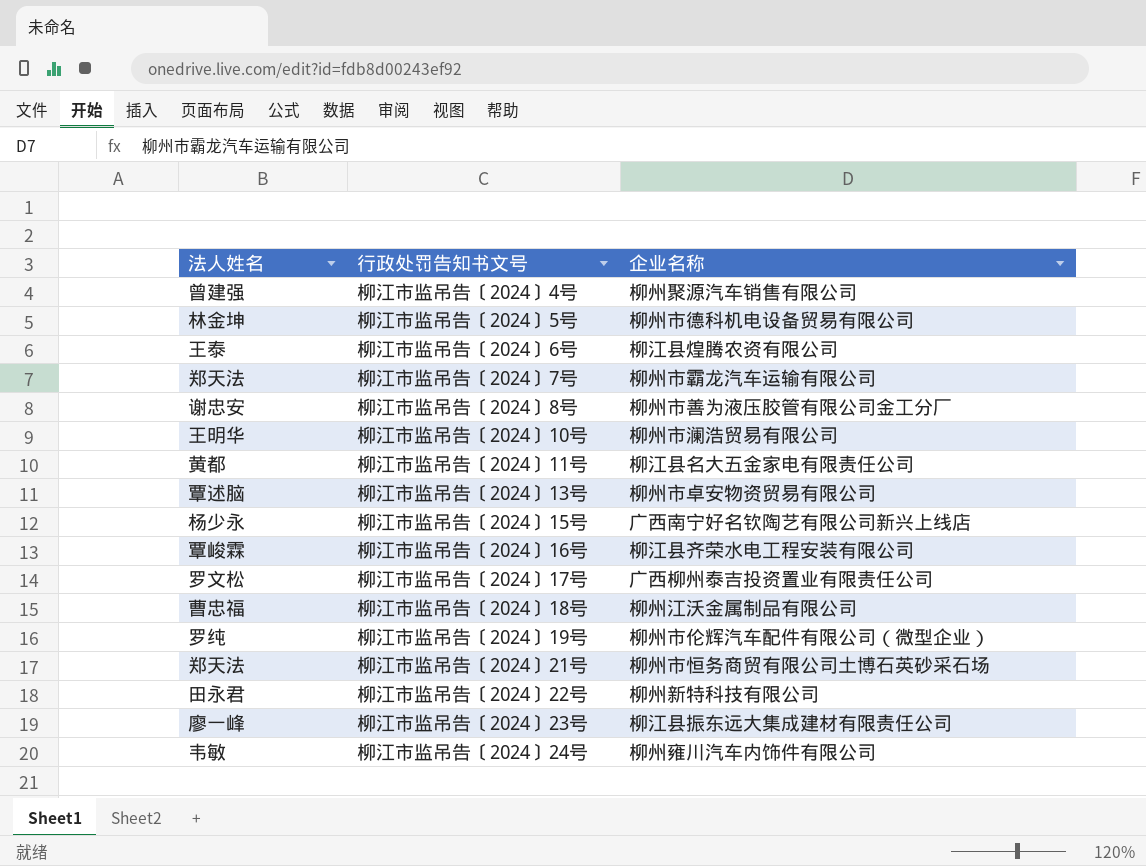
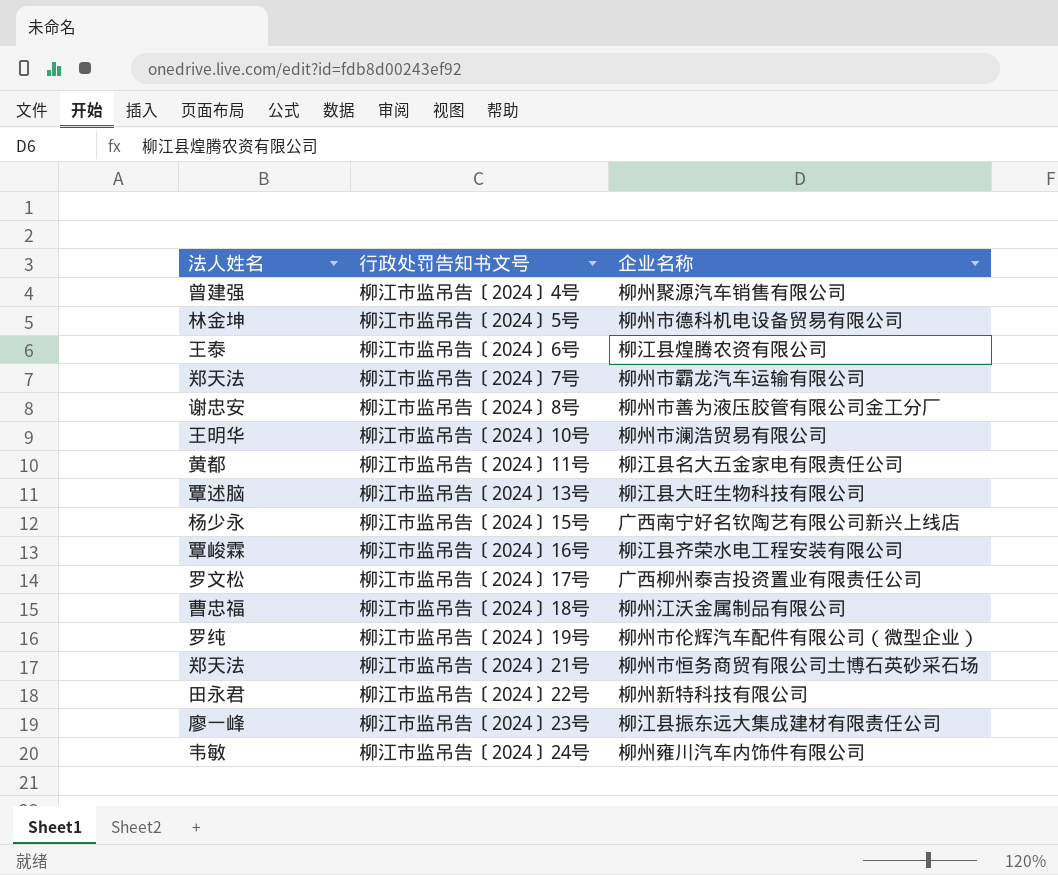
柳江市监吊告〔2024〕13号 | 企业名称: 柳州市卓安物资贸易有限公司 -> 柳江县大旺生物科技有限公司

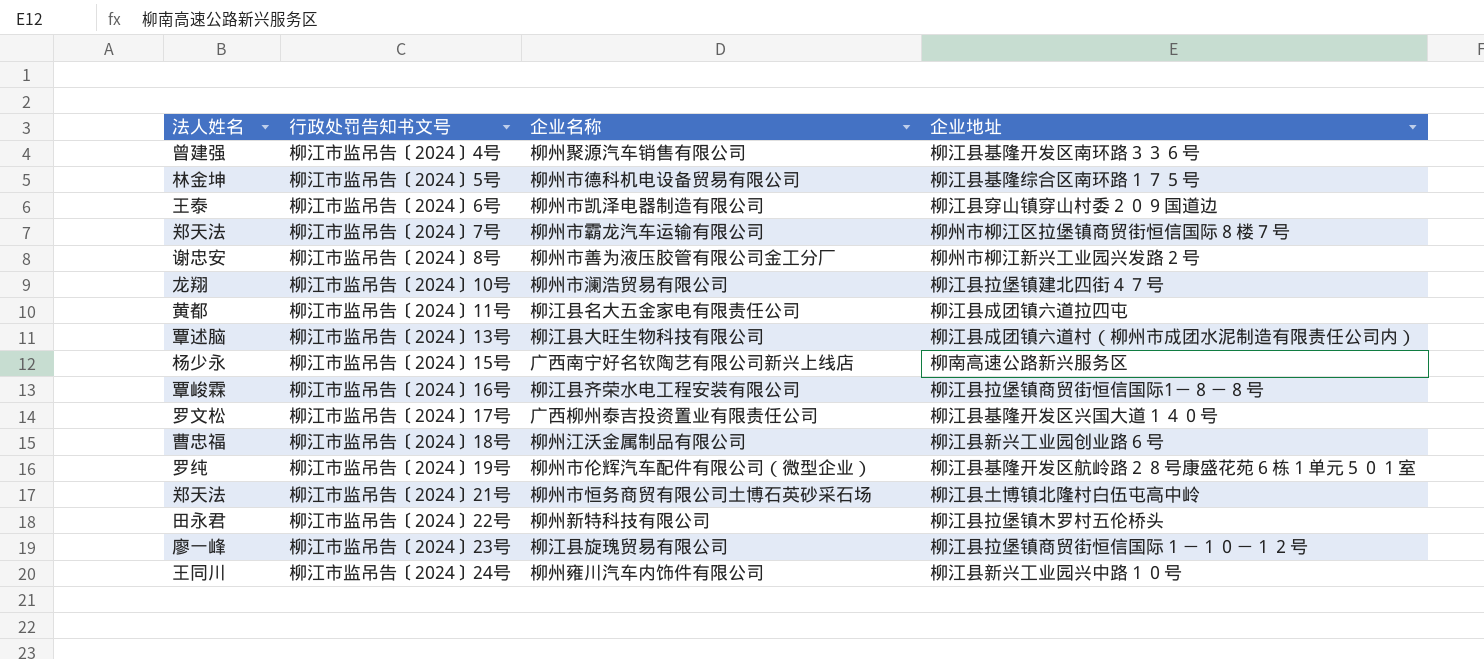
column 企业地址 | position: none -> 4
柳江市监吊告〔2024〕6号 | 企业名称: 柳江县煌腾农资有限公司 -> 柳州市凯泽电器制造有限公司
柳江市监吊告〔2024〕10号 | 法人姓名: 王明华 -> 龙翔
柳江市监吊告〔2024〕23号 | 企业名称: 柳江县振东远大集成建材有限责任公司 -> 柳江县旋瑰贸易有限公司
柳江市监吊告〔2024〕24号 | 法人姓名: 韦敏 -> 王同川

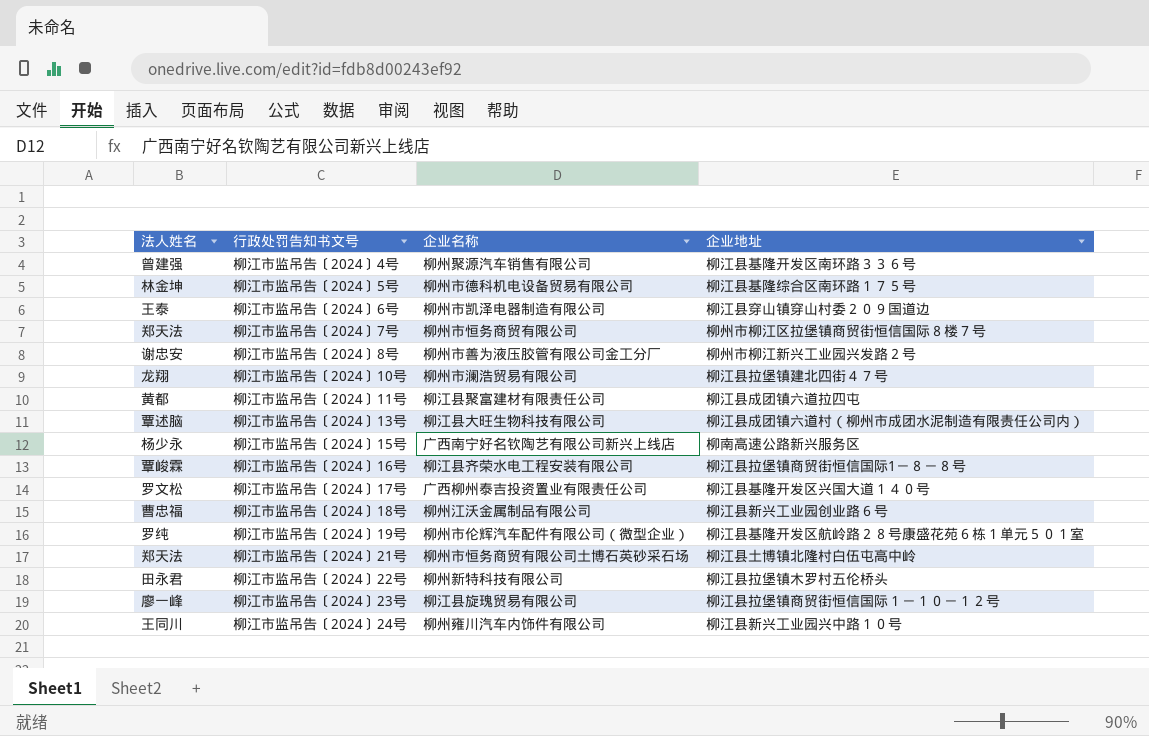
柳江市监吊告〔2024〕7号 | 企业名称: 柳州市霸龙汽车运输有限公司 -> 柳州市恒务商贸有限公司
柳江市监吊告〔2024〕11号 | 企业名称: 柳江县名大五金家电有限责任公司 -> 柳江县聚富建材有限责任公司

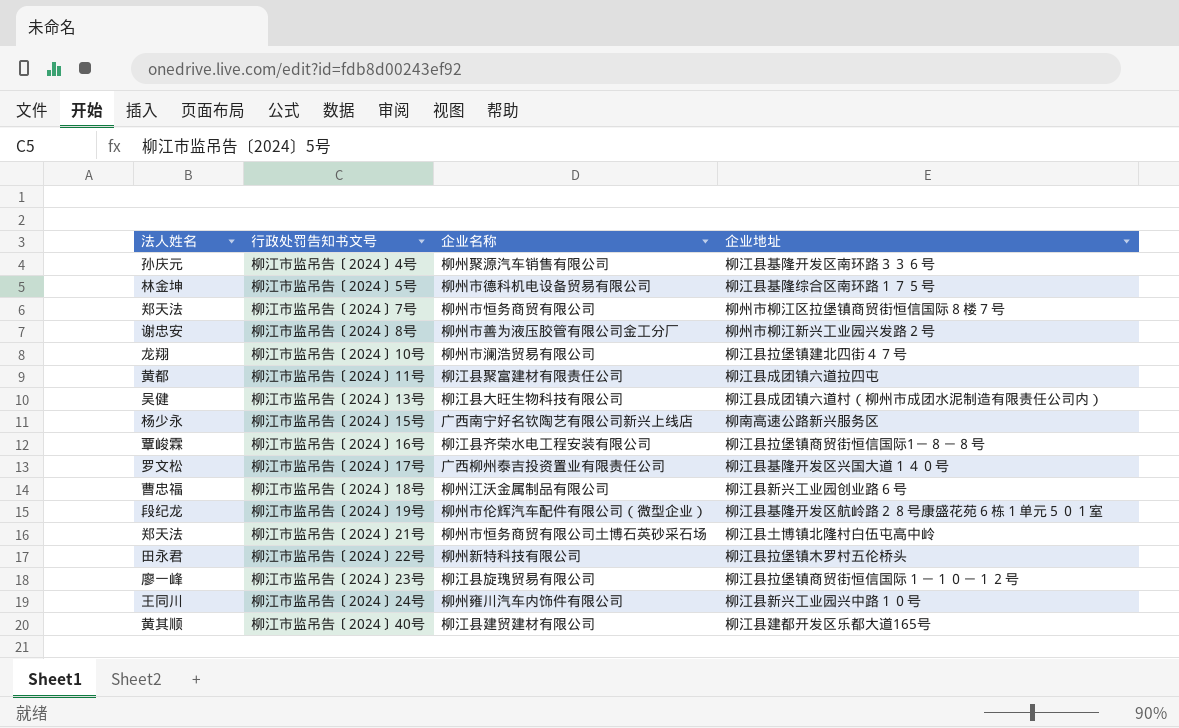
row 柳江市监吊告〔2024〕6号: 王泰 | 柳州市凯泽电器制造有限公司 | 柳江县穿山镇穿山村委２０９国道边 -> none
柳江市监吊告〔2024〕4号 | 法人姓名: 曾建强 -> 孙庆元
柳江市监吊告〔2024〕13号 | 法人姓名: 覃述脑 -> 吴健
柳江市监吊告〔2024〕19号 | 法人姓名: 罗纯 -> 段纪龙
row 柳江市监吊告〔2024〕40号: none -> 黄其顺 | 柳江县建贸建材有限公司 | 柳江县建都开发区乐都大道165号

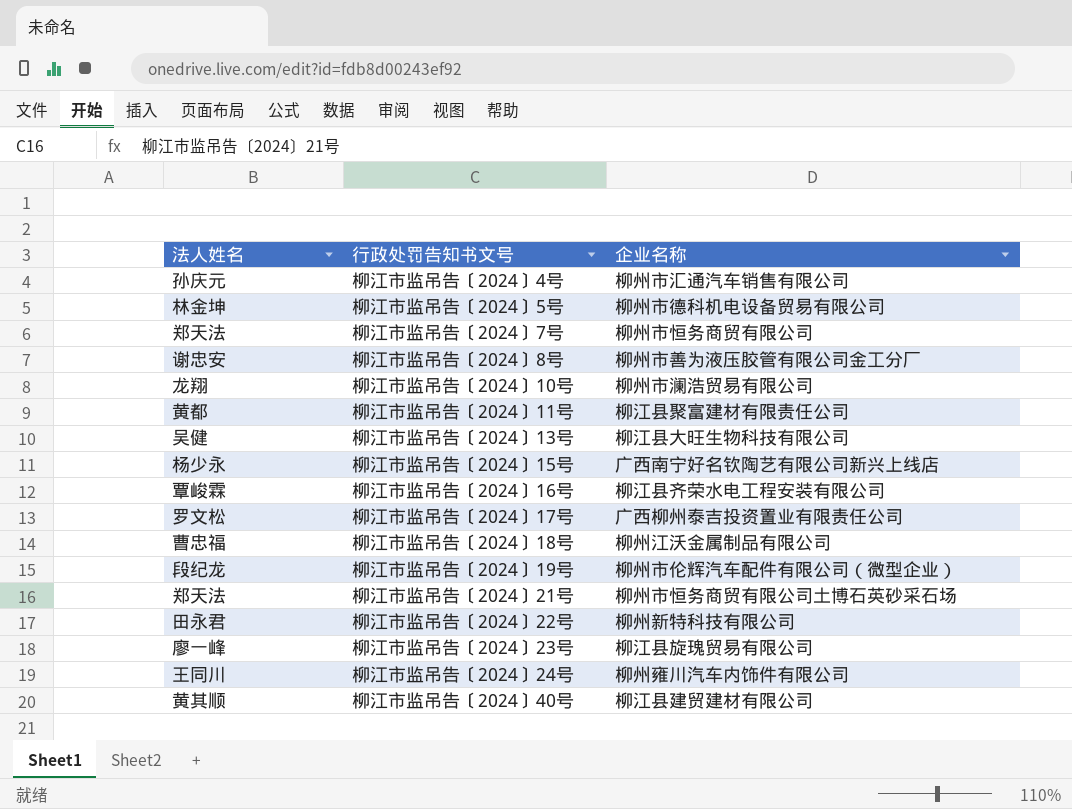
column 企业地址 | position: 4 -> none
柳江市监吊告〔2024〕4号 | 企业名称: 柳州聚源汽车销售有限公司 -> 柳州市汇通汽车销售有限公司

